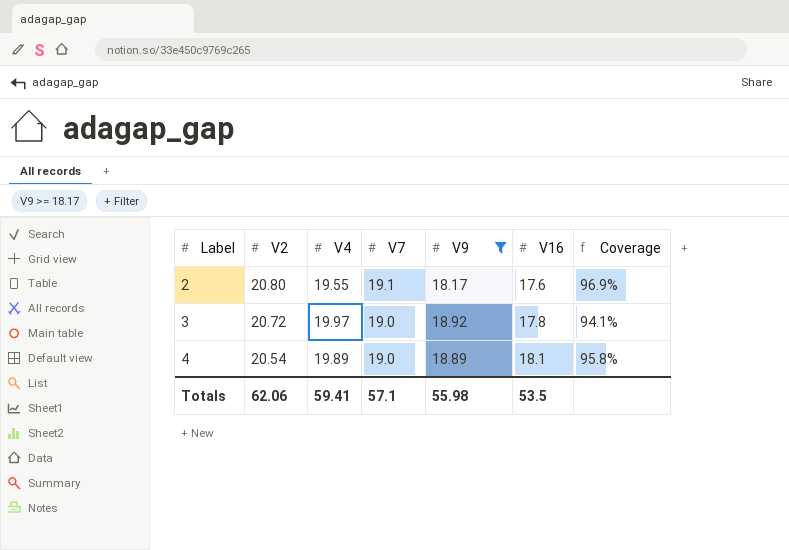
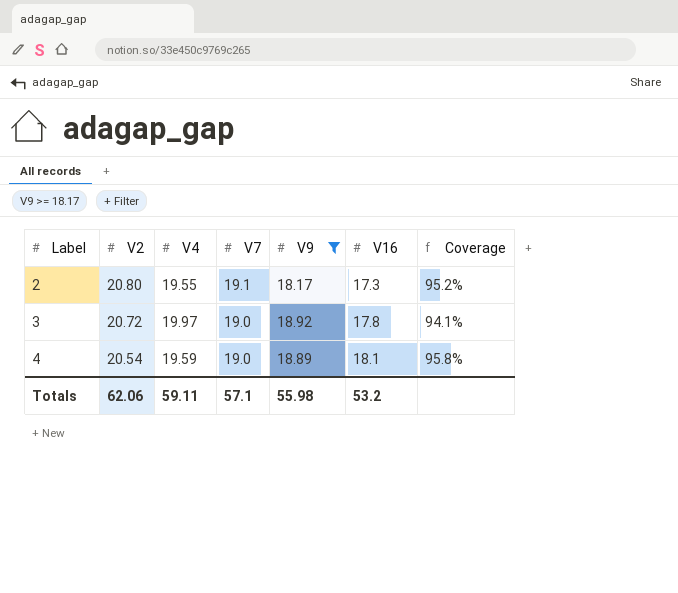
2 | V16: 17.6 -> 17.3
2 | Coverage: 96.9% -> 95.2%
4 | V4: 19.89 -> 19.59
Totals | V4: 59.41 -> 59.11
Totals | V16: 53.5 -> 53.2

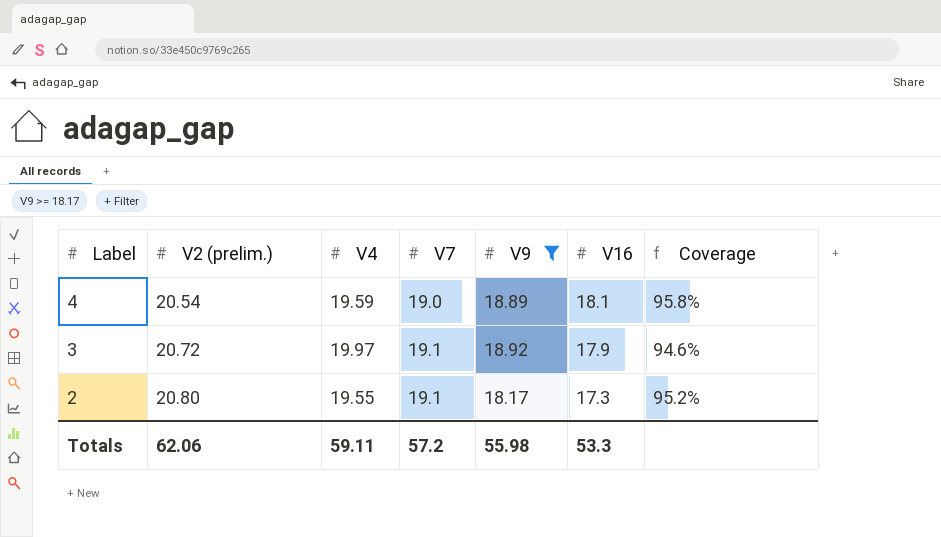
row order: Label ascending -> Label descending
column name: V2 -> V2 (prelim.)
3 | V7: 19.0 -> 19.1
3 | V16: 17.8 -> 17.9
3 | Coverage: 94.1% -> 94.6%
Totals | V7: 57.1 -> 57.2
Totals | V16: 53.2 -> 53.3

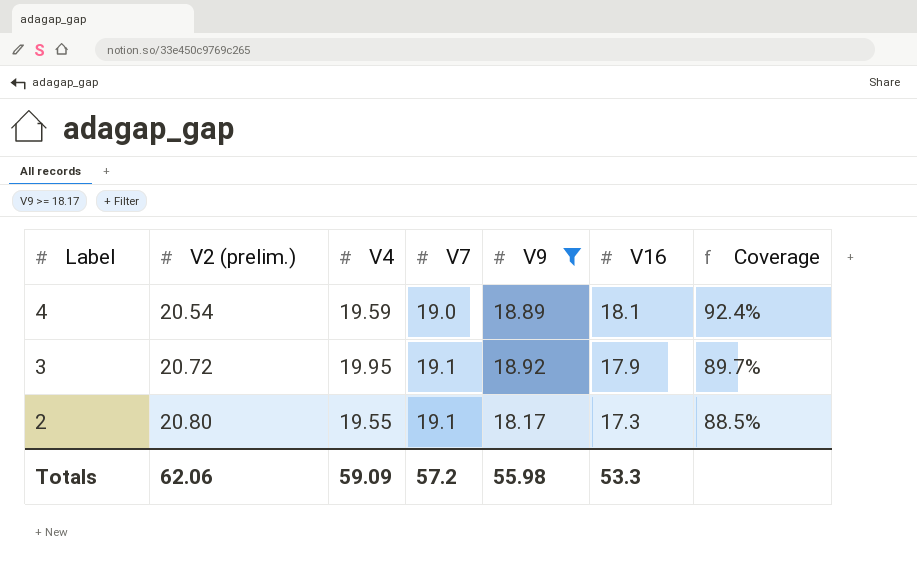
column Coverage | formula: [V16] / [V9] -> [V16] / [V4]
3 | V4: 19.97 -> 19.95
Totals | V4: 59.11 -> 59.09

